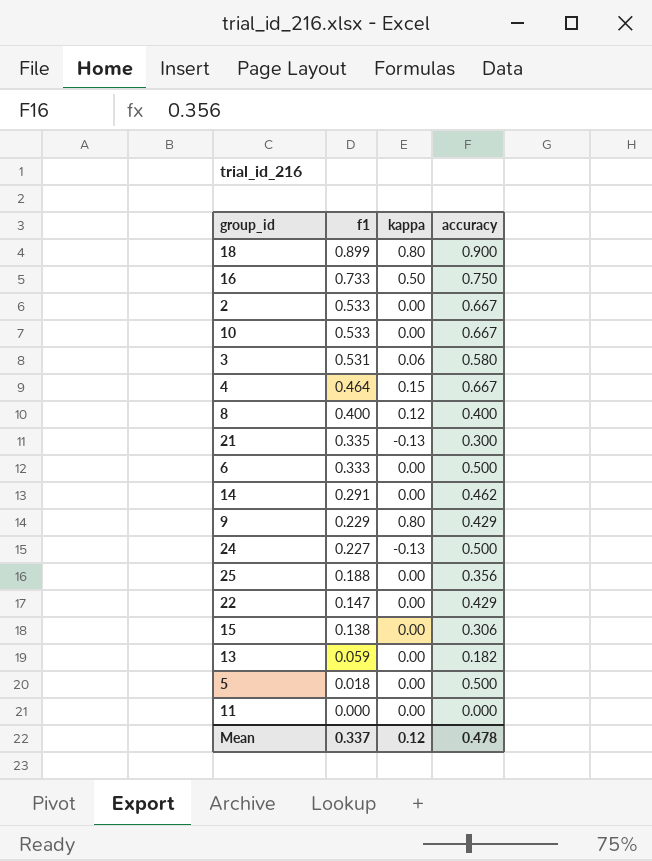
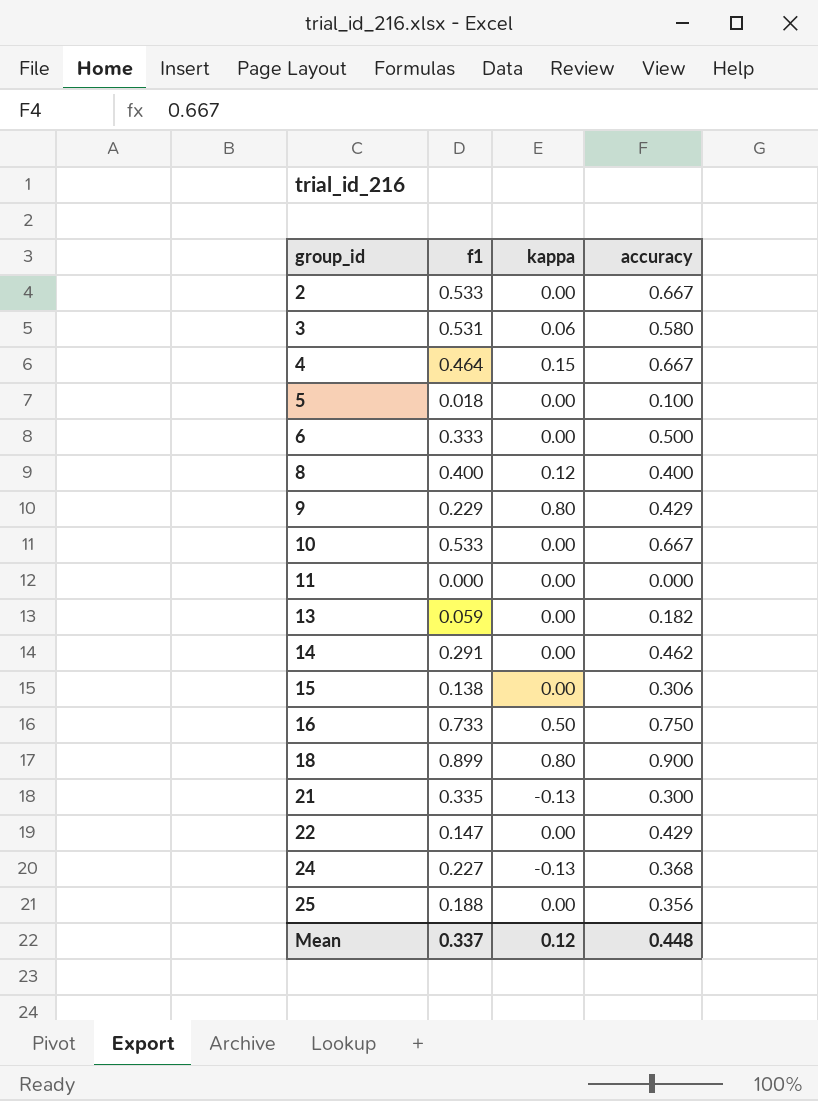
row order: f1 descending -> group_id ascending
5 | accuracy: 0.500 -> 0.100
24 | accuracy: 0.500 -> 0.368
Mean | accuracy: 0.478 -> 0.448

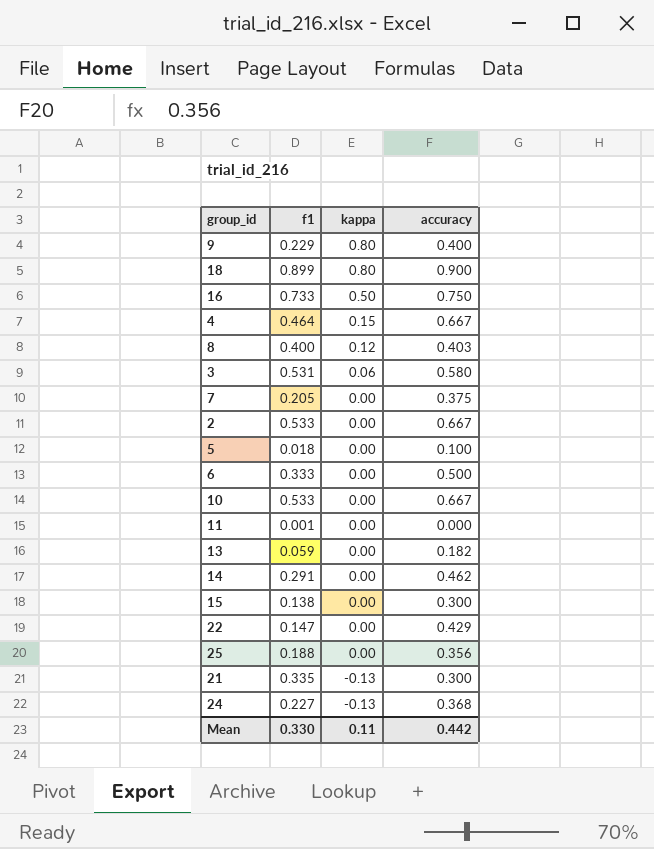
row order: group_id ascending -> kappa descending
9 | accuracy: 0.429 -> 0.400
8 | accuracy: 0.400 -> 0.403
row 7: none -> 0.205 | 0.00 | 0.375
11 | f1: 0.000 -> 0.001
15 | accuracy: 0.306 -> 0.300
Mean | f1: 0.337 -> 0.330
Mean | kappa: 0.12 -> 0.11
Mean | accuracy: 0.448 -> 0.442

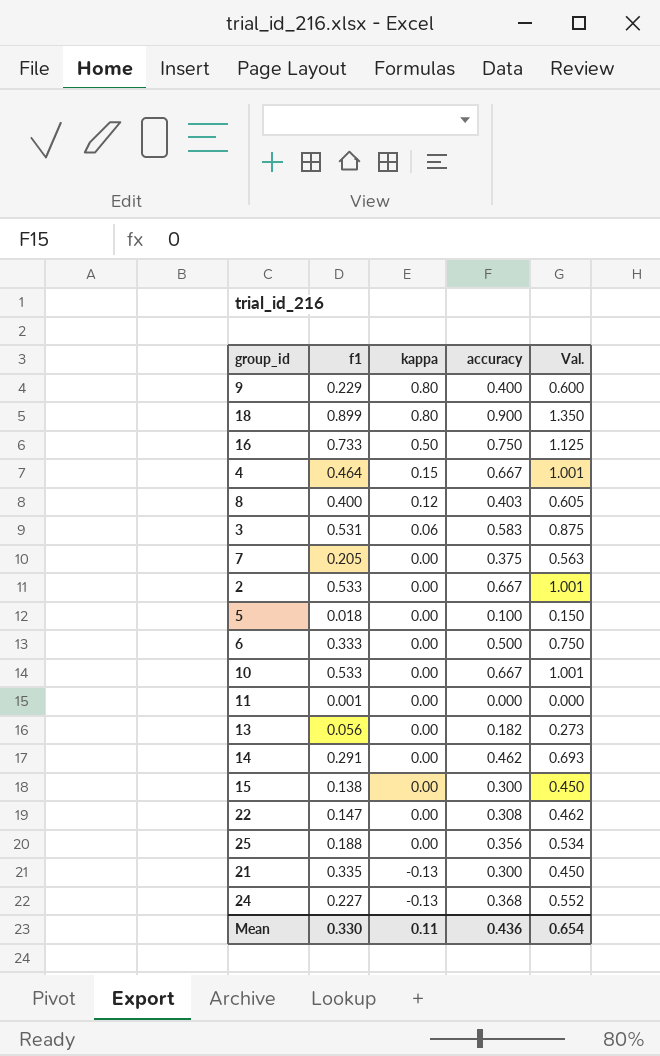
column Val. | formula: none -> [accuracy] * 1.5
3 | accuracy: 0.580 -> 0.583
13 | f1: 0.059 -> 0.056
22 | accuracy: 0.429 -> 0.308
Mean | accuracy: 0.442 -> 0.436

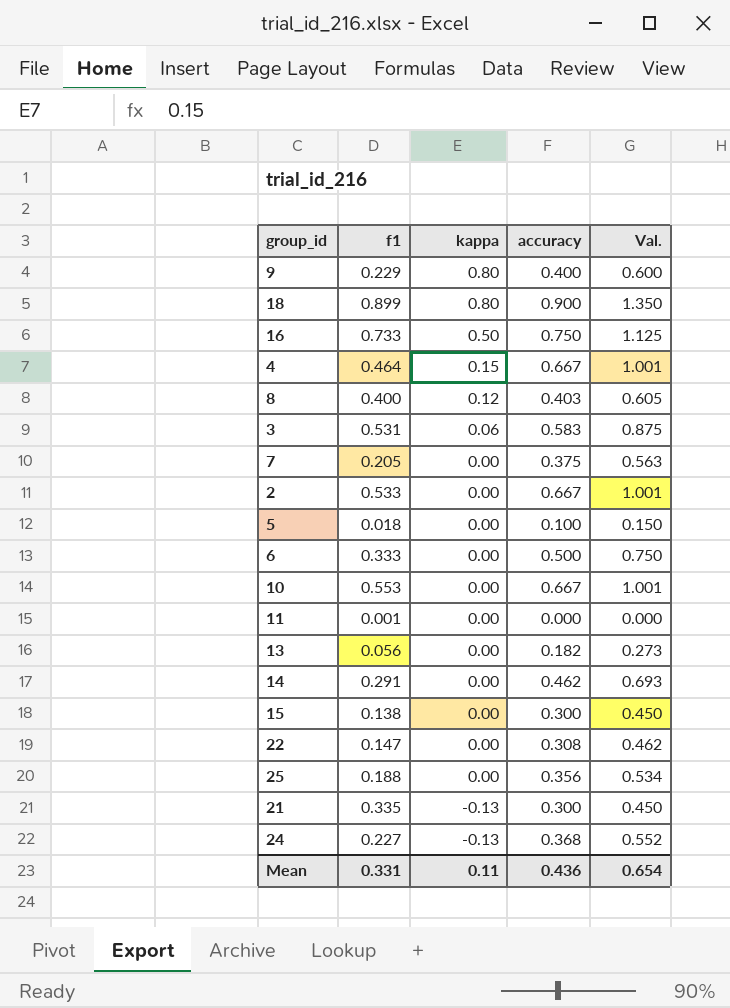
10 | f1: 0.533 -> 0.553
Mean | f1: 0.330 -> 0.331

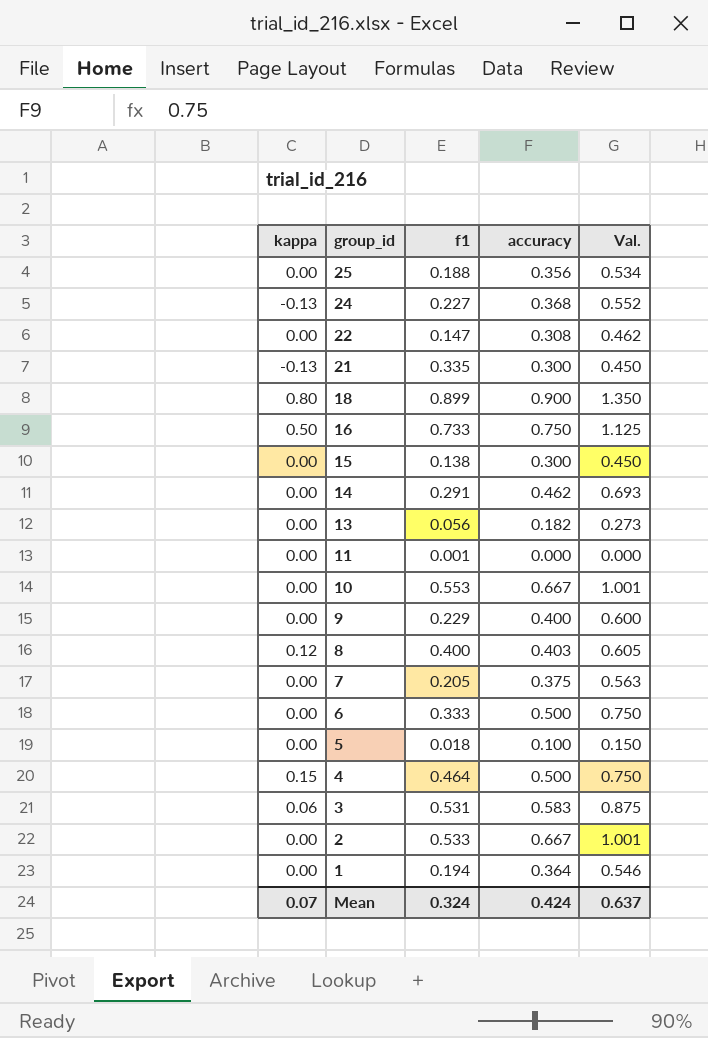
row order: kappa descending -> group_id descending
column kappa | position: 3 -> 1
9 | kappa: 0.80 -> 0.00
4 | accuracy: 0.667 -> 0.500
4 | Val.: 1.001 -> 0.750
row 1: none -> 0.00 | 0.194 | 0.364 | 0.546
Mean | kappa: 0.11 -> 0.07
Mean | f1: 0.331 -> 0.324
Mean | accuracy: 0.436 -> 0.424
Mean | Val.: 0.654 -> 0.637

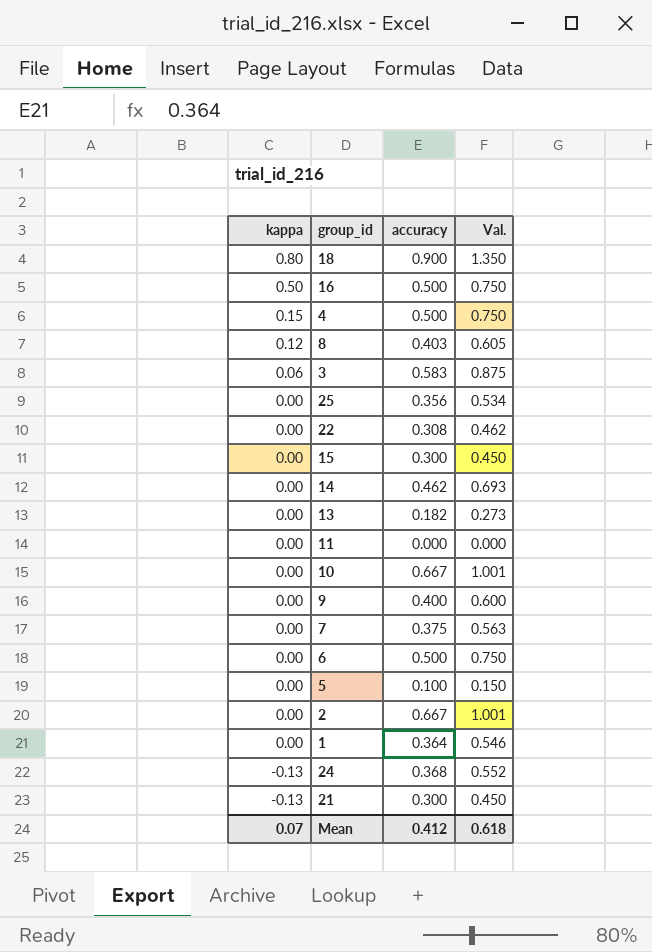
row order: group_id descending -> kappa descending
column f1 | position: 3 -> none
16 | accuracy: 0.750 -> 0.500
16 | Val.: 1.125 -> 0.750
Mean | accuracy: 0.424 -> 0.412
Mean | Val.: 0.637 -> 0.618

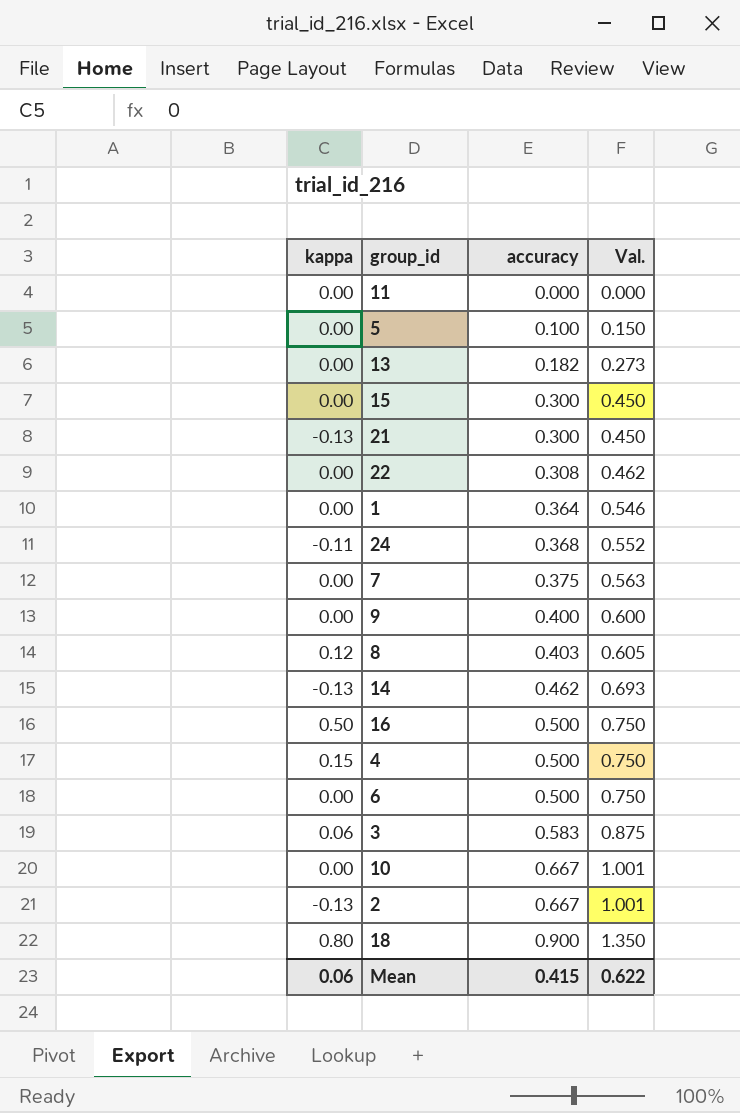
row order: kappa descending -> accuracy ascending
row 25: 0.00 | 0.356 | 0.534 -> none
24 | kappa: -0.13 -> -0.11
14 | kappa: 0.00 -> -0.13
2 | kappa: 0.00 -> -0.13
Mean | kappa: 0.07 -> 0.06
Mean | accuracy: 0.412 -> 0.415
Mean | Val.: 0.618 -> 0.622

